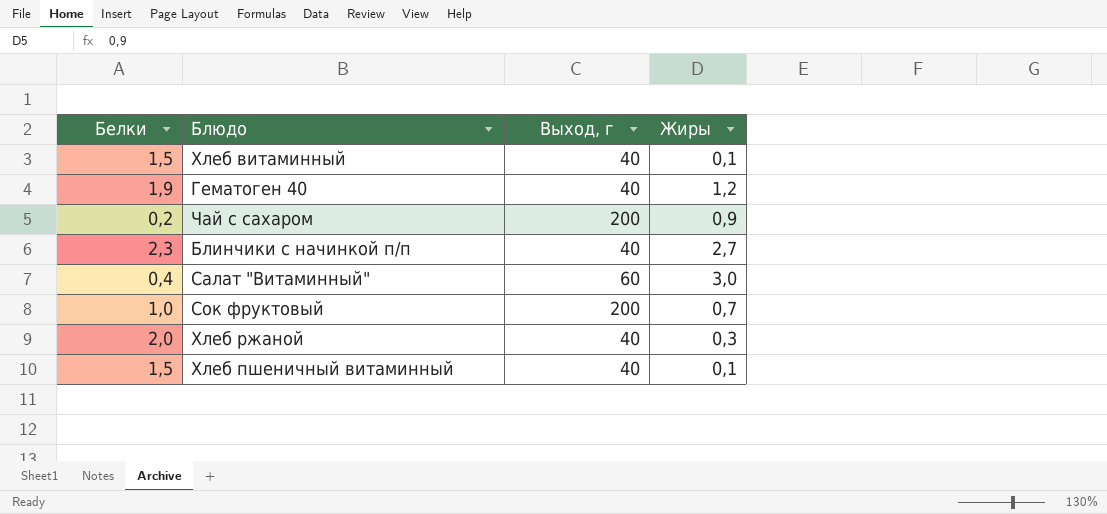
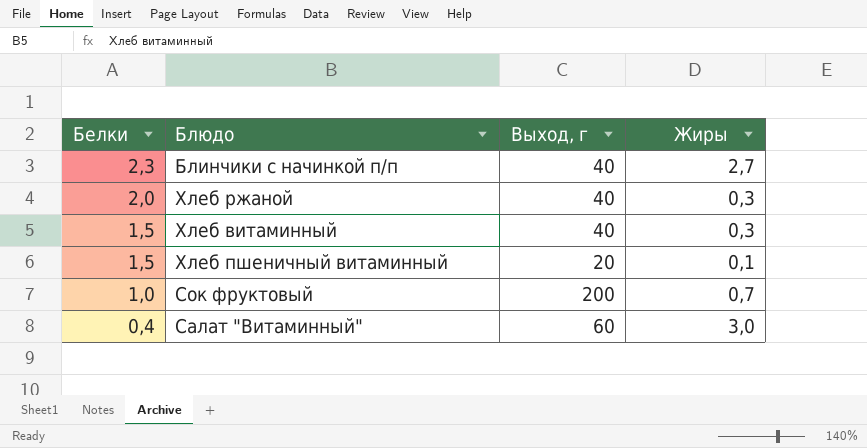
row order: none -> Белки descending
row Гематоген 40: 1,9 | 40 | 1,2 -> none
row Чай с сахаром: 0,2 | 200 | 0,9 -> none
Хлеб витаминный | Жиры: 0,1 -> 0,3
Хлеб пшеничный витаминный | Выход, г: 40 -> 20

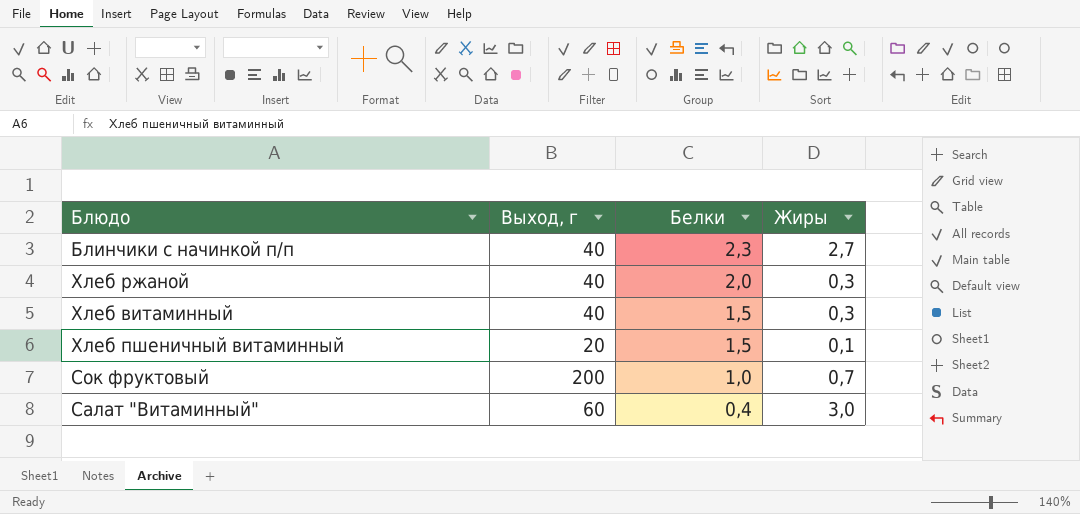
column Белки | position: 1 -> 3

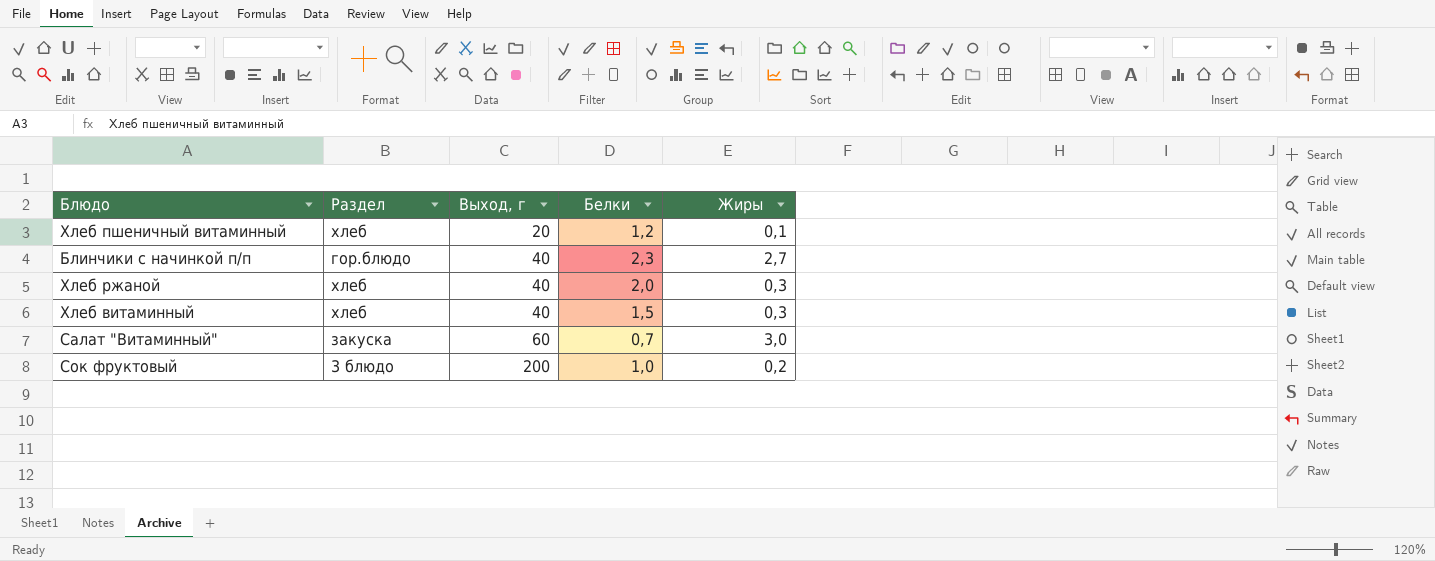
row order: Белки descending -> Выход, г ascending
column Раздел | position: none -> 2
Хлеб пшеничный витаминный | Белки: 1,5 -> 1,2
Салат "Витаминный" | Белки: 0,4 -> 0,7
Сок фруктовый | Жиры: 0,7 -> 0,2

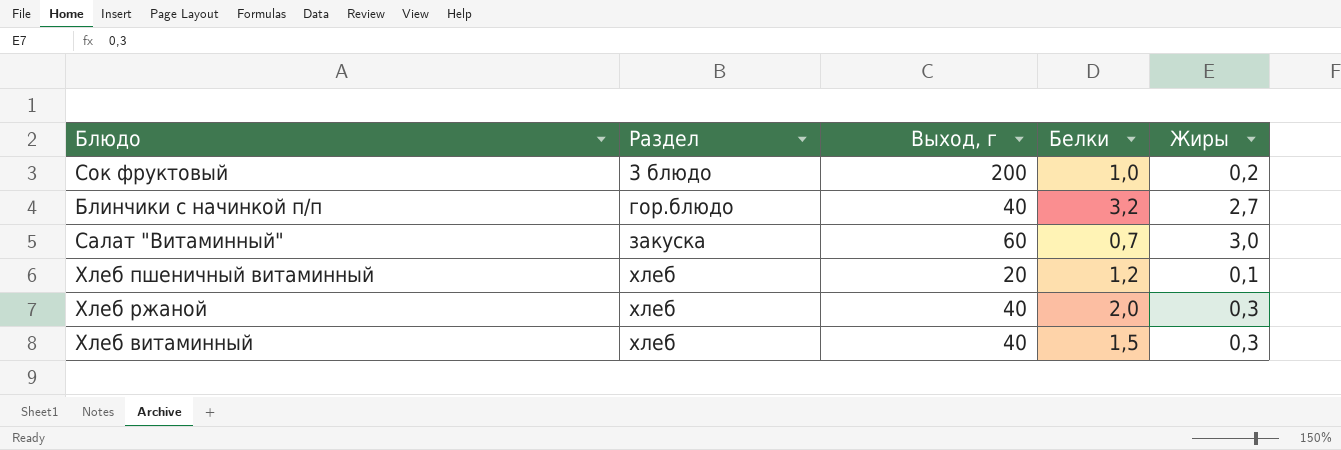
row order: Выход, г ascending -> Раздел ascending
Блинчики с начинкой п/п | Белки: 2,3 -> 3,2

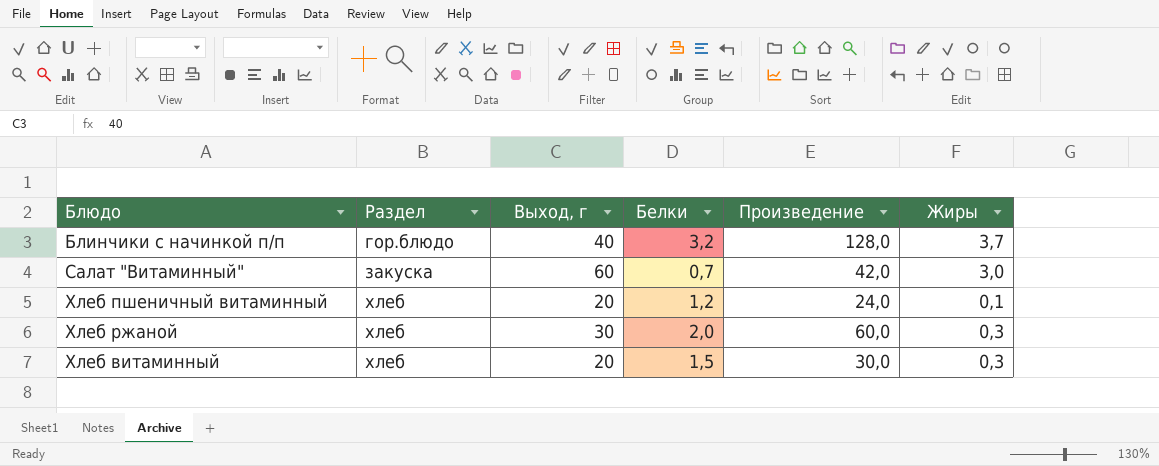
column Произведение | formula: none -> [Выход, г] * [Белки]
row Сок фруктовый: 3 блюдо | 200 | 1,0 | 0,2 -> none
Блинчики с начинкой п/п | Жиры: 2,7 -> 3,7
Хлеб ржаной | Выход, г: 40 -> 30
Хлеб витаминный | Выход, г: 40 -> 20

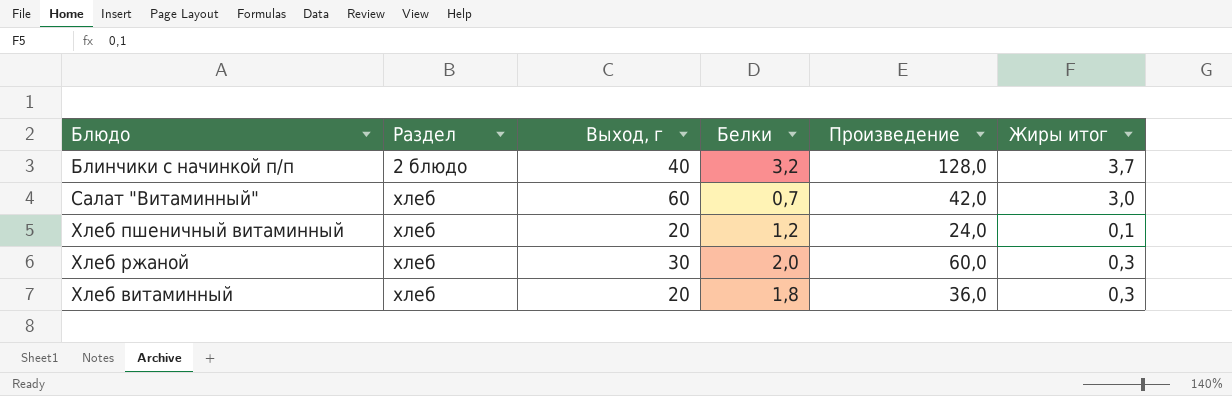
column name: Жиры -> Жиры итог
Блинчики с начинкой п/п | Раздел: гор.блюдо -> 2 блюдо
Салат "Витаминный" | Раздел: закуска -> хлеб
Хлеб витаминный | Белки: 1,5 -> 1,8
Хлеб витаминный | Произведение: 30,0 -> 36,0

